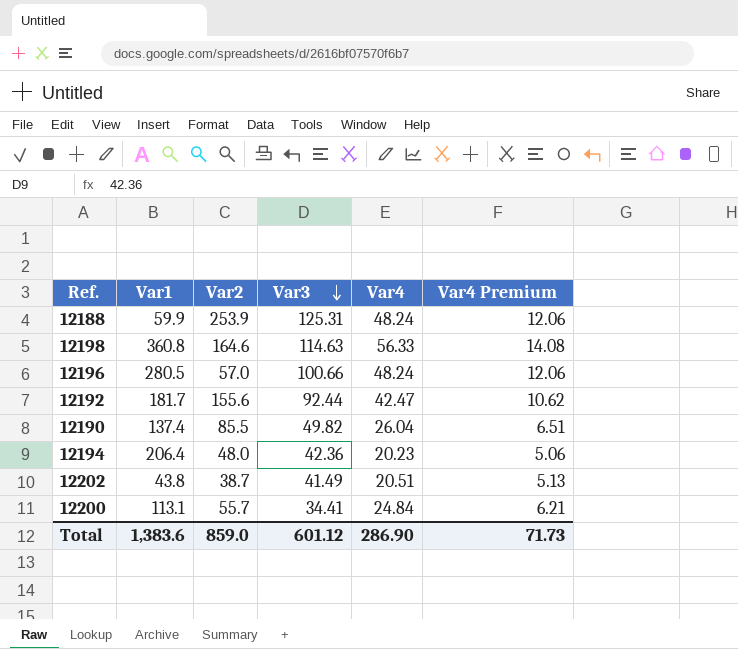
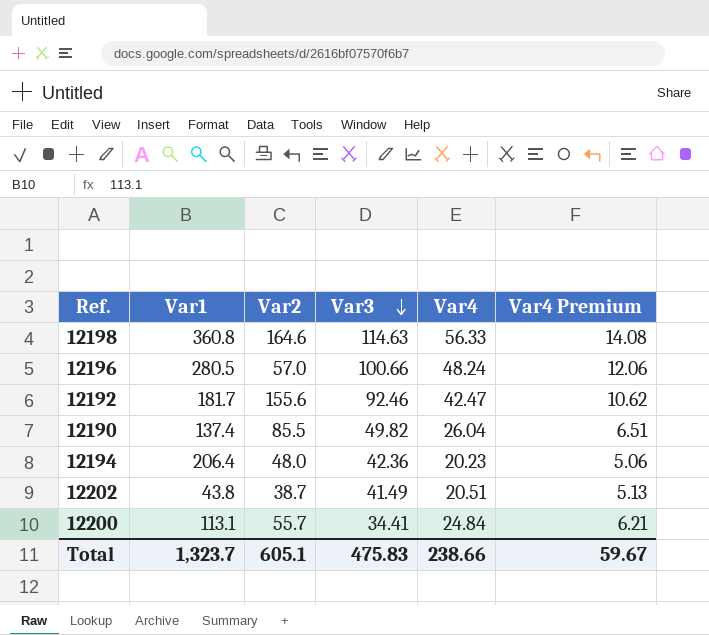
row 12188: 59.9 | 253.9 | 125.31 | 48.24 | 12.06 -> none
12192 | Var3: 92.44 -> 92.46
Total | Var1: 1,383.6 -> 1,323.7
Total | Var2: 859.0 -> 605.1
Total | Var3: 601.12 -> 475.83
Total | Var4: 286.90 -> 238.66
Total | Var4 Premium: 71.73 -> 59.67

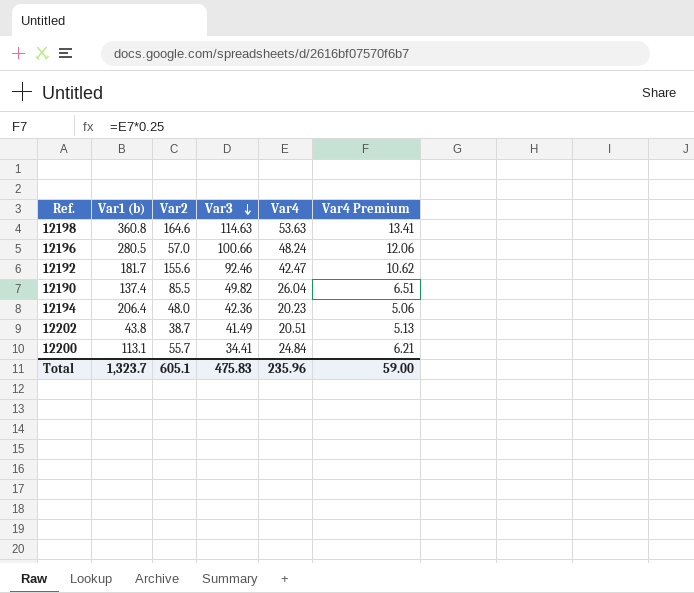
column name: Var1 -> Var1 (b)
12198 | Var4: 56.33 -> 53.63
12198 | Var4 Premium: 14.08 -> 13.41
Total | Var4: 238.66 -> 235.96
Total | Var4 Premium: 59.67 -> 59.00

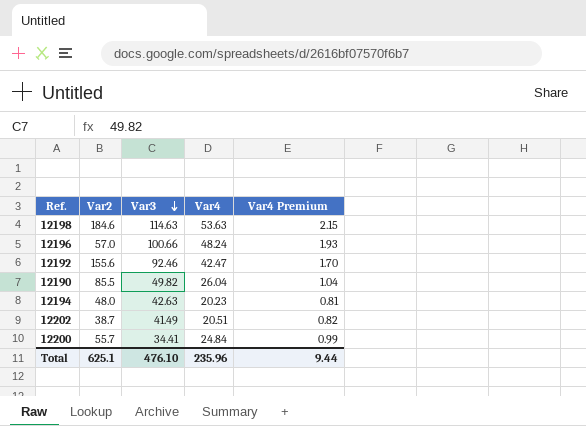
column Var1 (b) | position: 2 -> none
column Var4 Premium | formula: [Var4] * 0.25 -> [Var4] * 0.04
12198 | Var2: 164.6 -> 184.6
12194 | Var3: 42.36 -> 42.63
Total | Var2: 605.1 -> 625.1
Total | Var3: 475.83 -> 476.10
Total | Var4 Premium: 59.00 -> 9.44

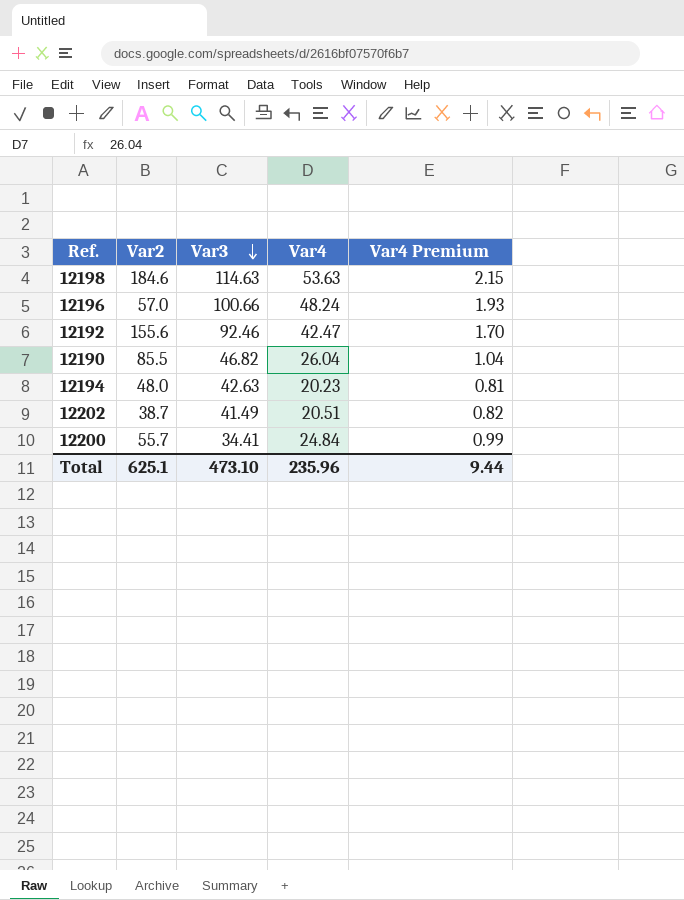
12190 | Var3: 49.82 -> 46.82
Total | Var3: 476.10 -> 473.10

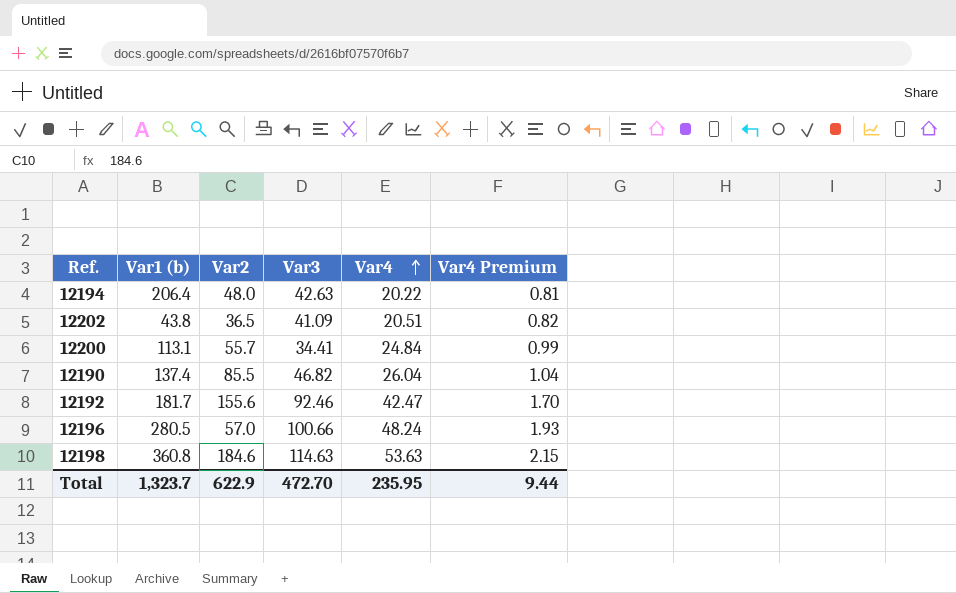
row order: Var3 descending -> Var4 ascending
column Var1 (b) | position: none -> 2
12194 | Var4: 20.23 -> 20.22
12202 | Var2: 38.7 -> 36.5
12202 | Var3: 41.49 -> 41.09
Total | Var2: 625.1 -> 622.9
Total | Var3: 473.10 -> 472.70
Total | Var4: 235.96 -> 235.95

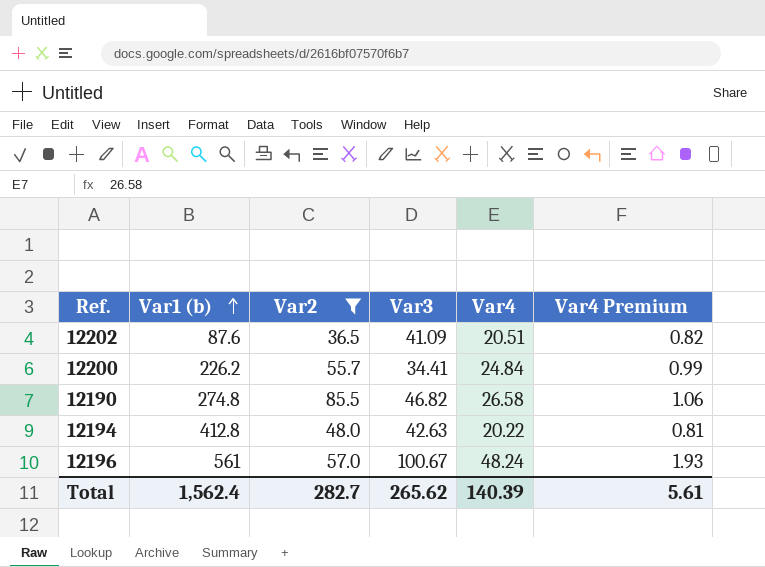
filter: none -> Var2 <= 85.5
row order: Var4 ascending -> Var1 (b) ascending
12202 | Var1 (b): 43.8 -> 87.6
12200 | Var1 (b): 113.1 -> 226.2
12190 | Var1 (b): 137.4 -> 274.8
12190 | Var4: 26.04 -> 26.58
12190 | Var4 Premium: 1.04 -> 1.06
12194 | Var1 (b): 206.4 -> 412.8
12196 | Var1 (b): 280.5 -> 561
12196 | Var3: 100.66 -> 100.67
Total | Var1 (b): 1,323.7 -> 1,562.4
Total | Var2: 622.9 -> 282.7
Total | Var3: 472.70 -> 265.62
Total | Var4: 235.95 -> 140.39
Total | Var4 Premium: 9.44 -> 5.61

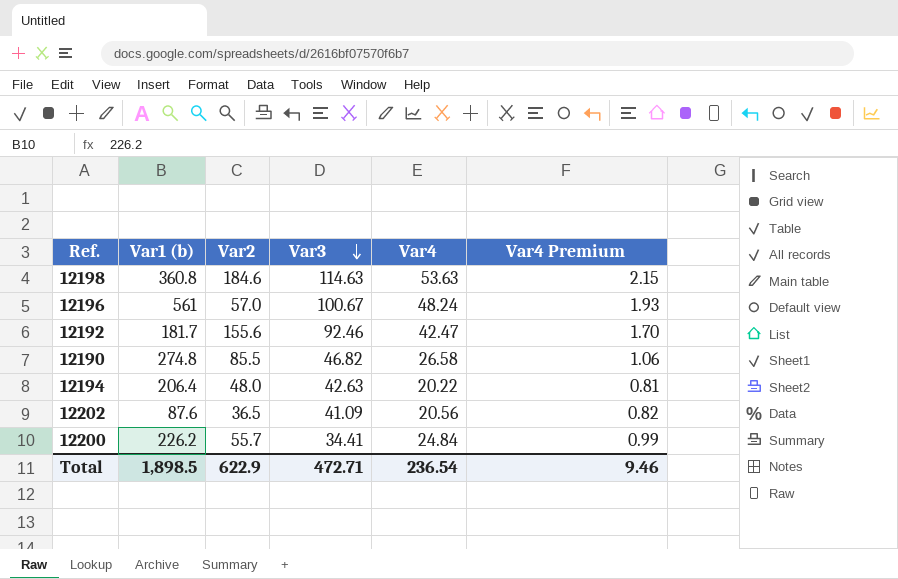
filter: Var2 <= 85.5 -> none
row order: Var1 (b) ascending -> Var3 descending
12194 | Var1 (b): 412.8 -> 206.4
12202 | Var4: 20.51 -> 20.56
Total | Var1 (b): 1,562.4 -> 1,898.5
Total | Var2: 282.7 -> 622.9
Total | Var3: 265.62 -> 472.71
Total | Var4: 140.39 -> 236.54
Total | Var4 Premium: 5.61 -> 9.46

